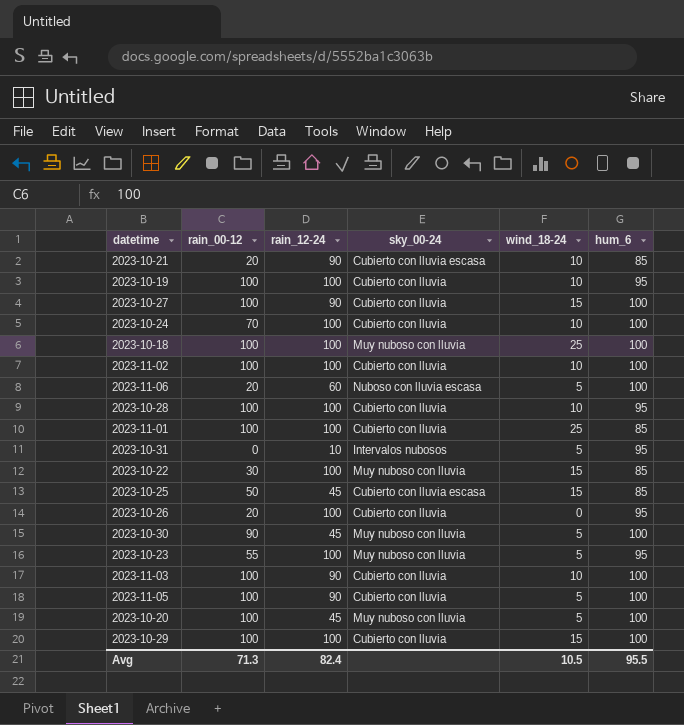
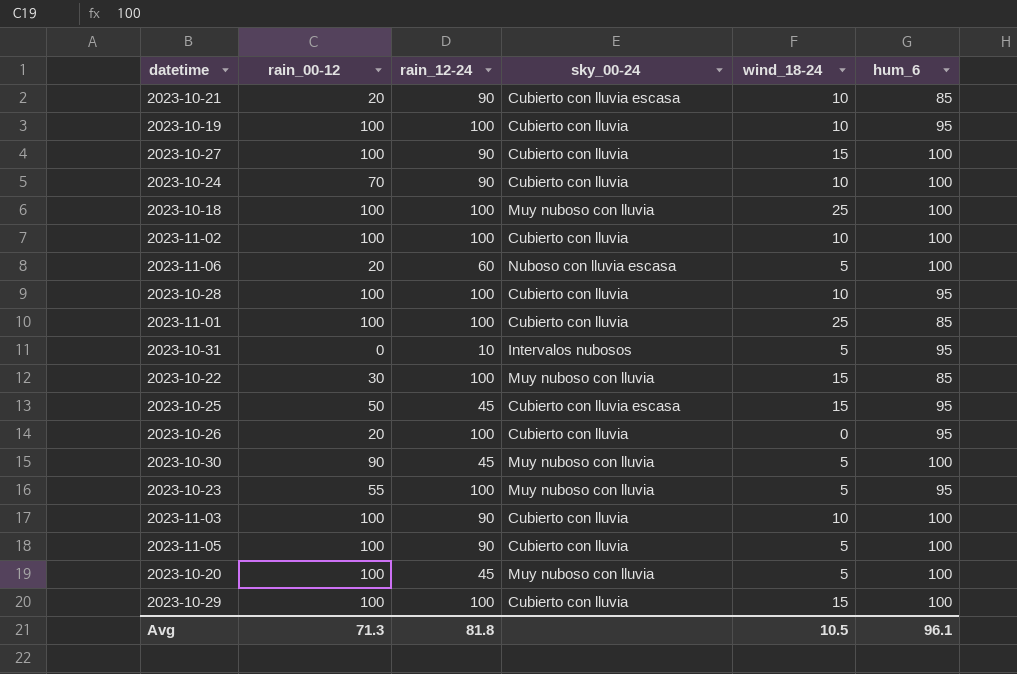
2023-10-24 | rain_12-24: 100 -> 90
2023-10-25 | hum_6: 85 -> 95
Avg | rain_12-24: 82.4 -> 81.8
Avg | hum_6: 95.5 -> 96.1

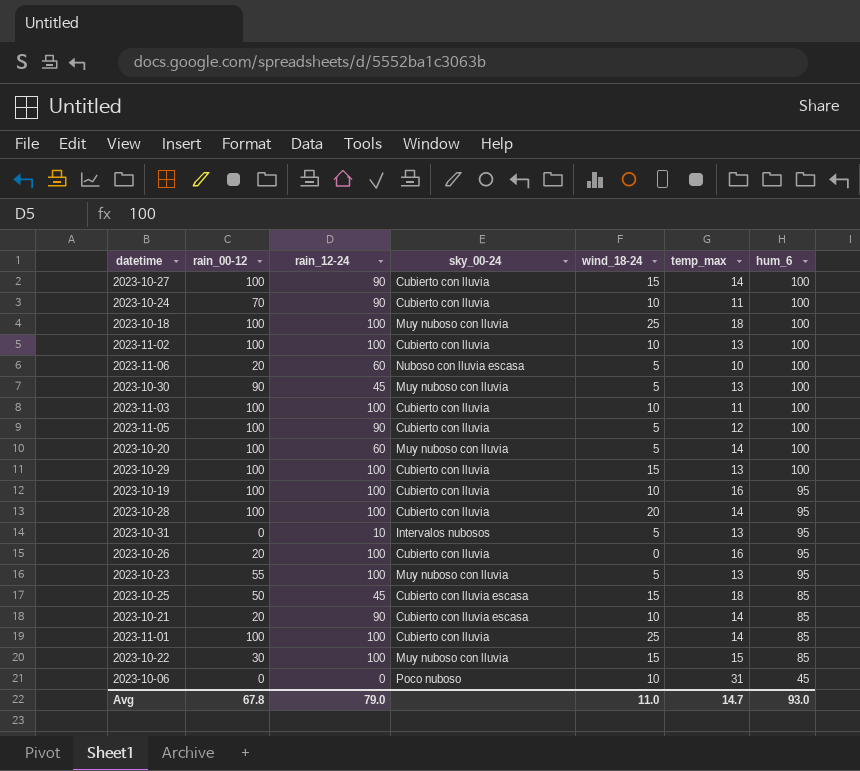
row order: none -> hum_6 descending
column temp_max | position: none -> 6
2023-11-03 | rain_12-24: 90 -> 100
2023-10-20 | rain_12-24: 45 -> 60
2023-10-28 | wind_18-24: 10 -> 20
2023-10-25 | hum_6: 95 -> 85
row 2023-10-06: none -> 0 | 0 | Poco nuboso | 10 | 31 | 45
Avg | rain_00-12: 71.3 -> 67.8
Avg | rain_12-24: 81.8 -> 79.0
Avg | wind_18-24: 10.5 -> 11.0
Avg | hum_6: 96.1 -> 93.0

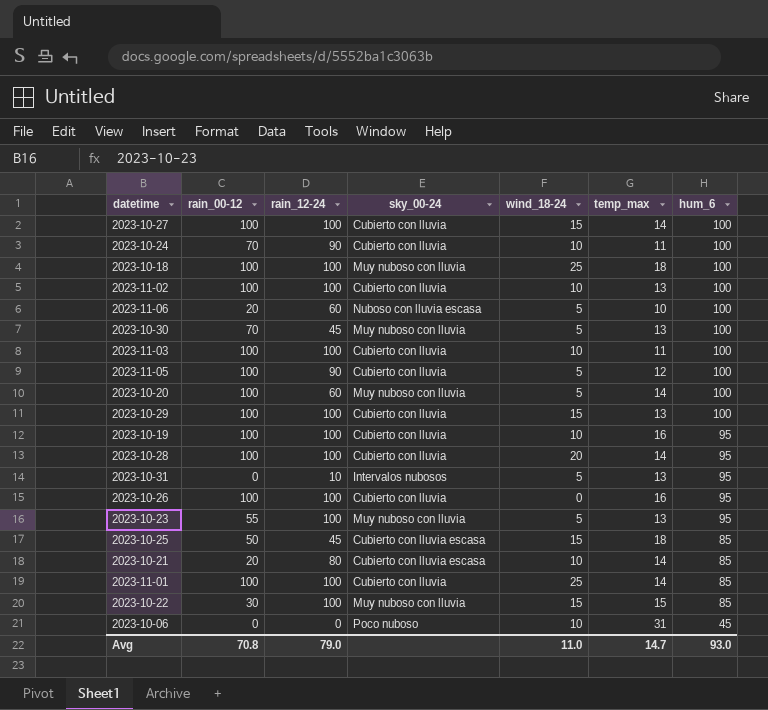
2023-10-27 | rain_12-24: 90 -> 100
2023-10-30 | rain_00-12: 90 -> 70
2023-10-26 | rain_00-12: 20 -> 100
2023-10-21 | rain_12-24: 90 -> 80
Avg | rain_00-12: 67.8 -> 70.8

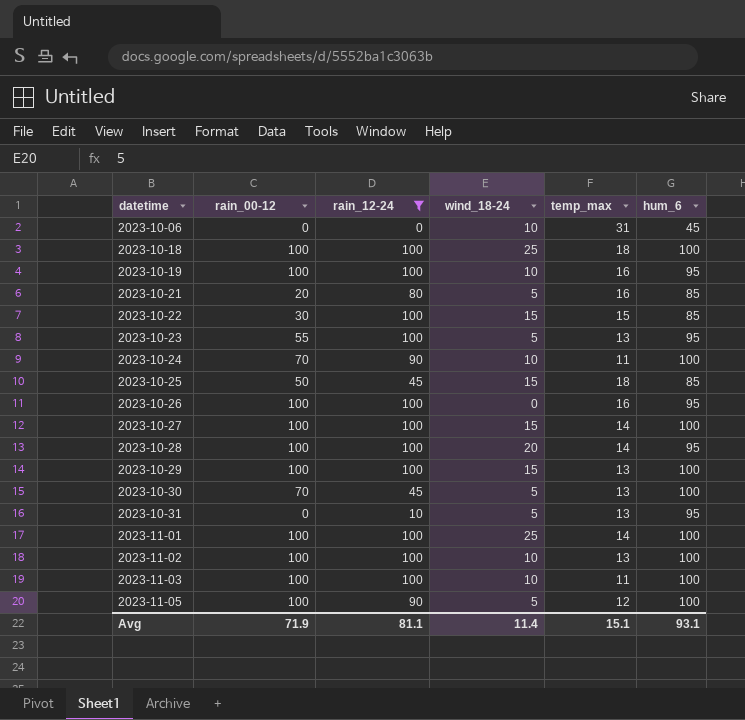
filter: none -> rain_12-24 != 60
row order: hum_6 descending -> datetime ascending
column sky_00-24 | position: 4 -> none
2023-10-21 | wind_18-24: 10 -> 5
2023-10-21 | temp_max: 14 -> 16
2023-11-01 | hum_6: 85 -> 100
Avg | rain_00-12: 70.8 -> 71.9
Avg | rain_12-24: 79.0 -> 81.1
Avg | wind_18-24: 11.0 -> 11.4
Avg | temp_max: 14.7 -> 15.1
Avg | hum_6: 93.0 -> 93.1

